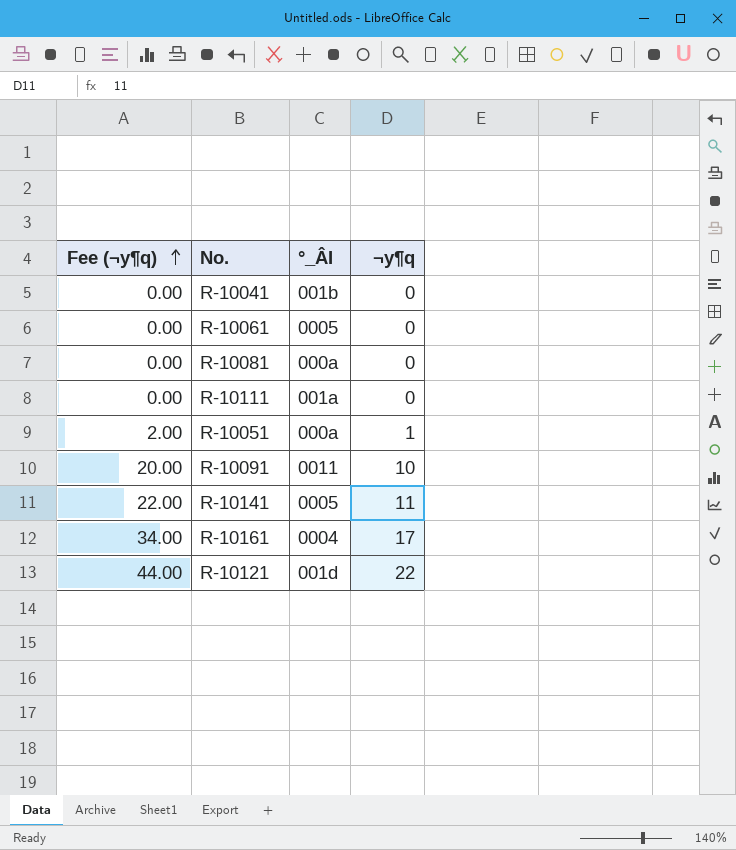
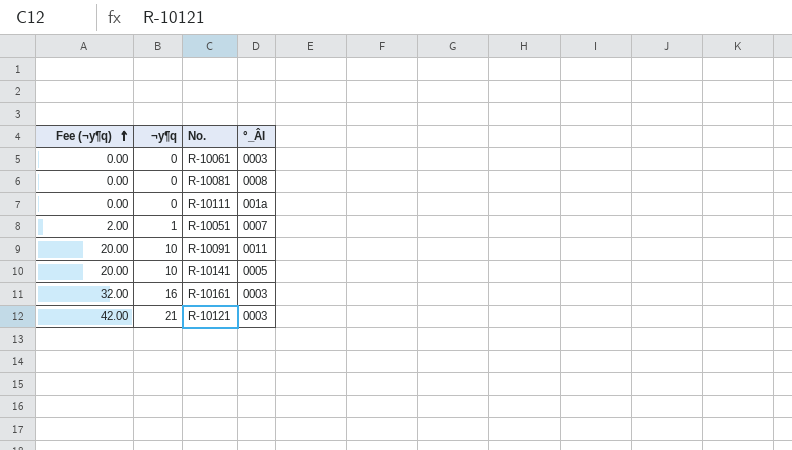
column ¬y¶q | position: 4 -> 2
row R-10041: 0.00 | 001b | 0 -> none
R-10061 | °_ÂI: 0005 -> 0003
R-10081 | °_ÂI: 000a -> 0008
R-10051 | °_ÂI: 000a -> 0007
R-10141 | Fee (¬y¶q): 22.00 -> 20.00
R-10141 | ¬y¶q: 11 -> 10
R-10161 | Fee (¬y¶q): 34.00 -> 32.00
R-10161 | ¬y¶q: 17 -> 16
R-10161 | °_ÂI: 0004 -> 0003
R-10121 | Fee (¬y¶q): 44.00 -> 42.00
R-10121 | ¬y¶q: 22 -> 21
R-10121 | °_ÂI: 001d -> 0003

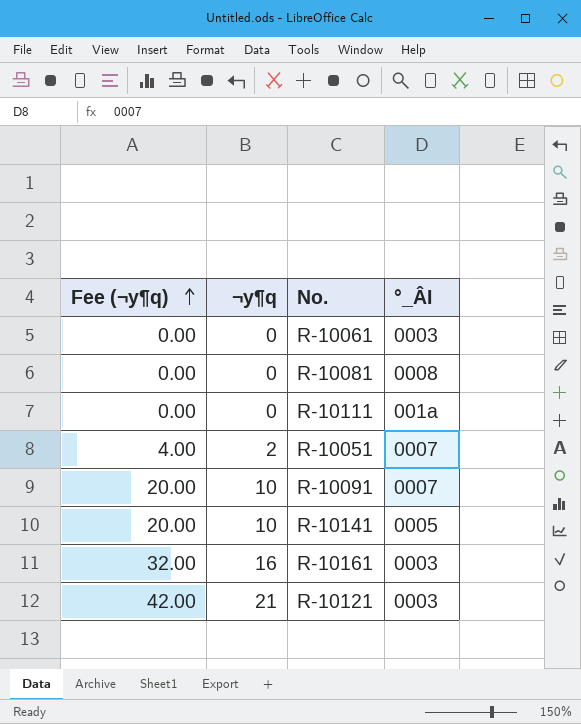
R-10051 | Fee (¬y¶q): 2.00 -> 4.00
R-10051 | ¬y¶q: 1 -> 2
R-10091 | °_ÂI: 0011 -> 0007

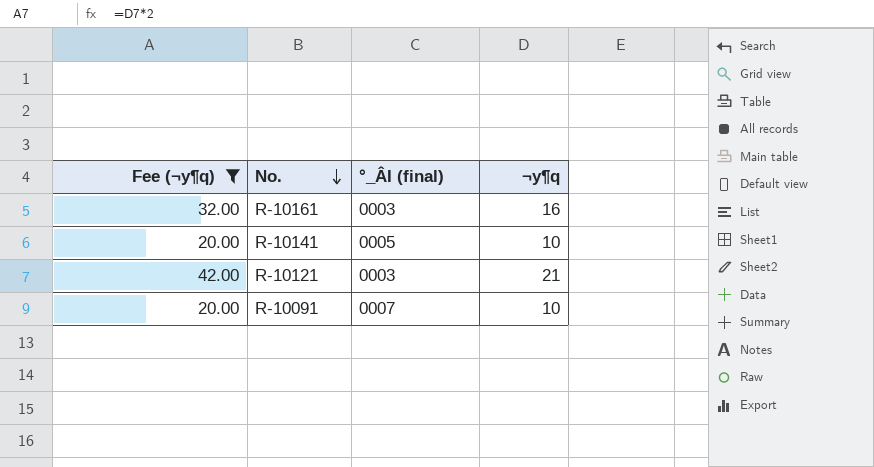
filter: none -> Fee (¬y¶q) >= 20.00
row order: Fee (¬y¶q) ascending -> No. descending
column name: °_ÂI -> °_ÂI (final)
column ¬y¶q | position: 2 -> 4

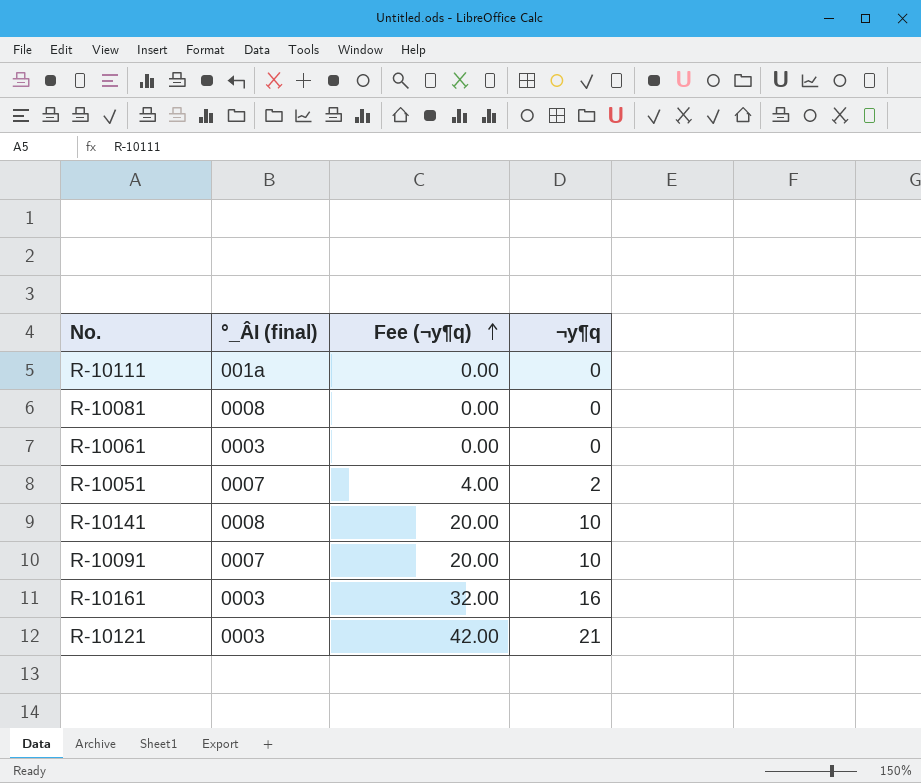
filter: Fee (¬y¶q) >= 20.00 -> none
row order: No. descending -> Fee (¬y¶q) ascending
column Fee (¬y¶q) | position: 1 -> 3
R-10141 | °_ÂI (final): 0005 -> 0008

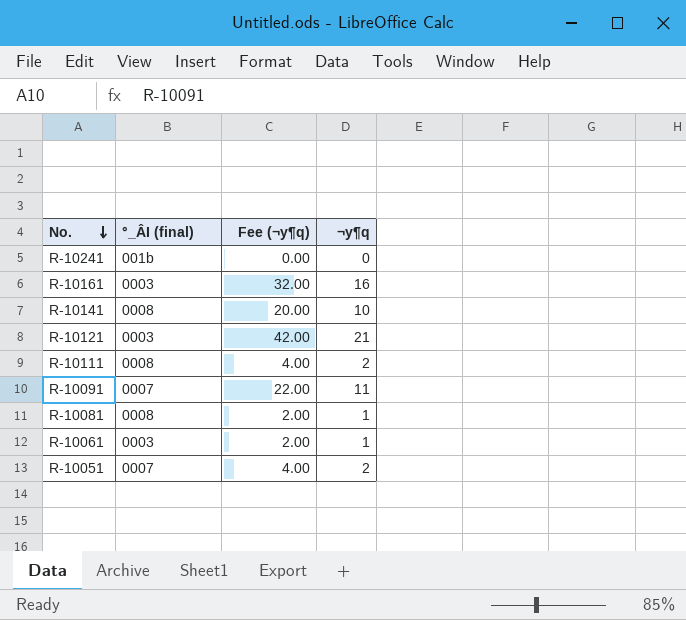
row order: Fee (¬y¶q) ascending -> No. descending
row R-10241: none -> 001b | 0.00 | 0
R-10111 | °_ÂI (final): 001a -> 0008
R-10111 | Fee (¬y¶q): 0.00 -> 4.00
R-10111 | ¬y¶q: 0 -> 2
R-10091 | Fee (¬y¶q): 20.00 -> 22.00
R-10091 | ¬y¶q: 10 -> 11
R-10081 | Fee (¬y¶q): 0.00 -> 2.00
R-10081 | ¬y¶q: 0 -> 1
R-10061 | Fee (¬y¶q): 0.00 -> 2.00
R-10061 | ¬y¶q: 0 -> 1

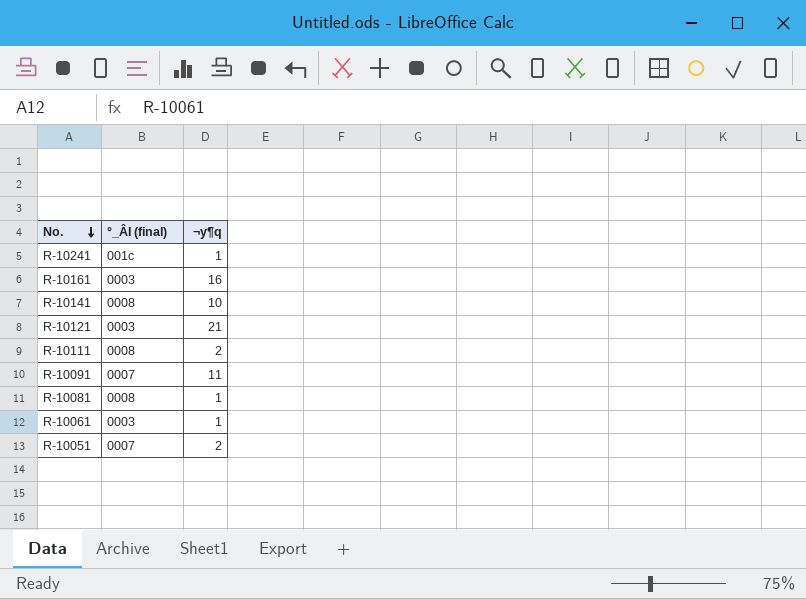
column Fee (¬y¶q) | formula: [¬y¶q] * 2 -> none
R-10241 | °_ÂI (final): 001b -> 001c
R-10241 | ¬y¶q: 0 -> 1

